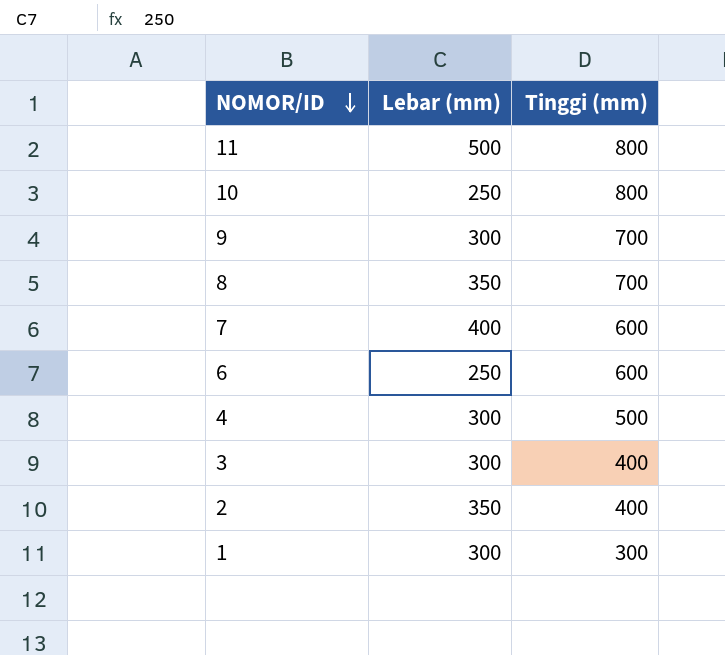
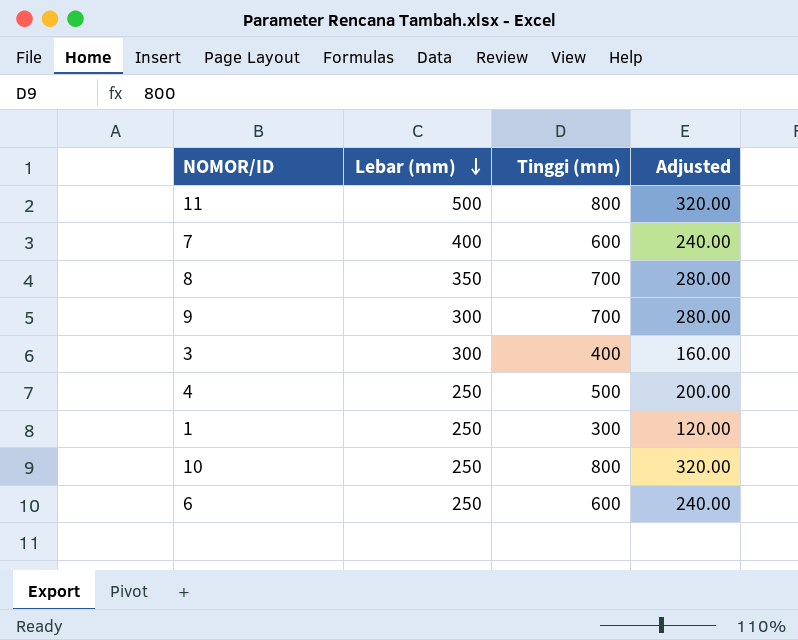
row order: NOMOR/ID descending -> Lebar (mm) descending
column Adjusted | formula: none -> [Tinggi (mm)] * 0.4
row 2: 350 | 400 -> none
4 | Lebar (mm): 300 -> 250
1 | Lebar (mm): 300 -> 250

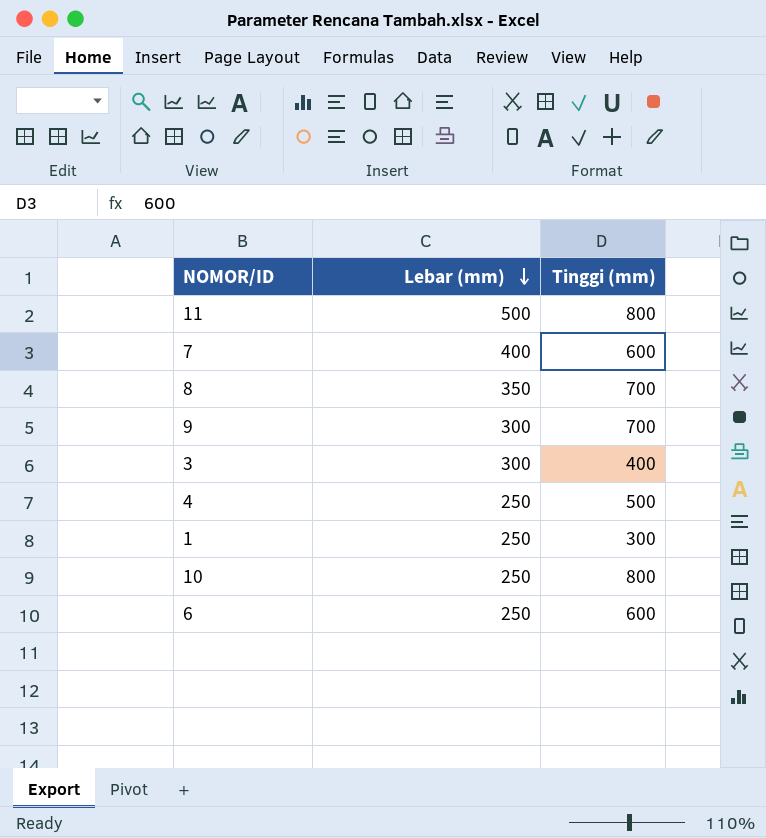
column Adjusted | formula: [Tinggi (mm)] * 0.4 -> none

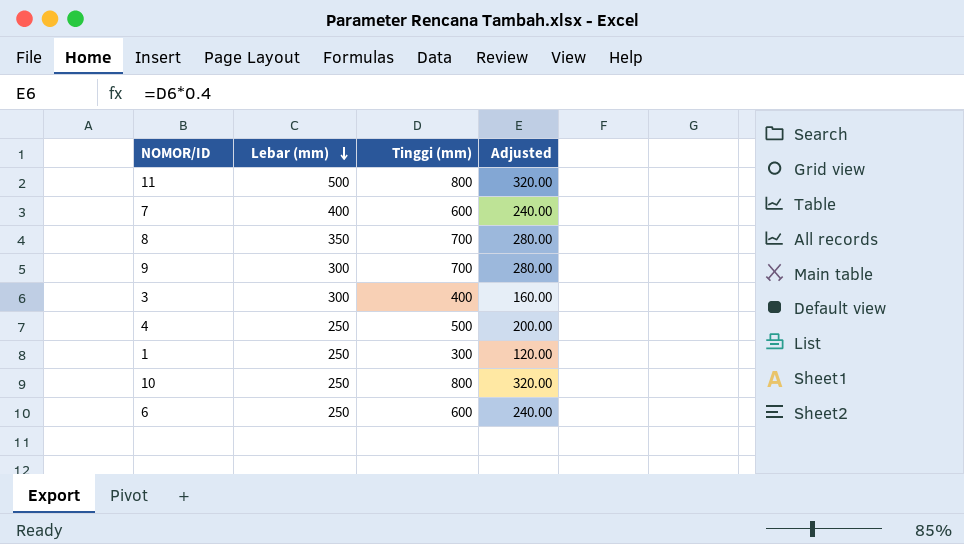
column Adjusted | formula: none -> [Tinggi (mm)] * 0.4

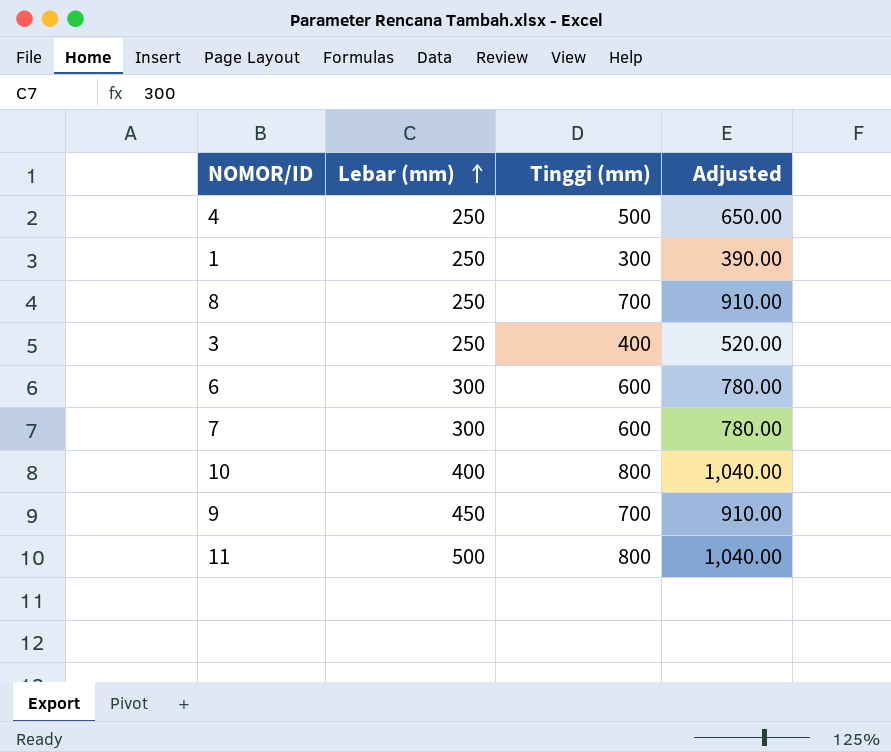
row order: Lebar (mm) descending -> Lebar (mm) ascending
column Adjusted | formula: [Tinggi (mm)] * 0.4 -> [Tinggi (mm)] * 1.3
8 | Lebar (mm): 350 -> 250
3 | Lebar (mm): 300 -> 250
6 | Lebar (mm): 250 -> 300
7 | Lebar (mm): 400 -> 300
10 | Lebar (mm): 250 -> 400
9 | Lebar (mm): 300 -> 450

